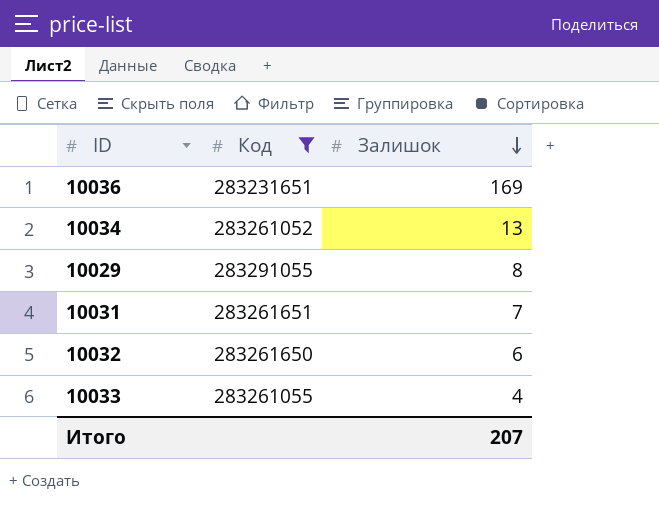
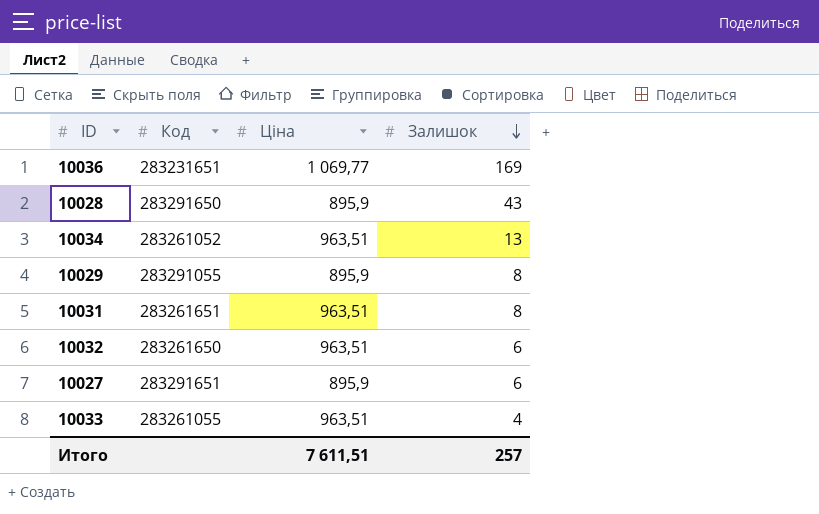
filter: Код <= 283291055 -> none
column Ціна | position: none -> 3
10031 | Залишок: 7 -> 8
Итого | Залишок: 207 -> 257

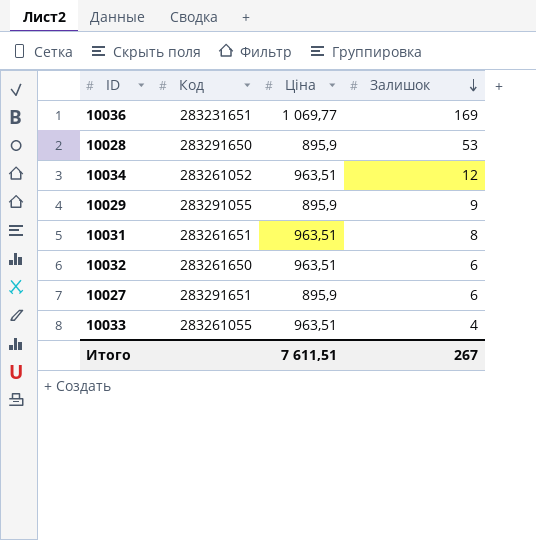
10028 | Залишок: 43 -> 53
10034 | Залишок: 13 -> 12
10029 | Залишок: 8 -> 9
Итого | Залишок: 257 -> 267

